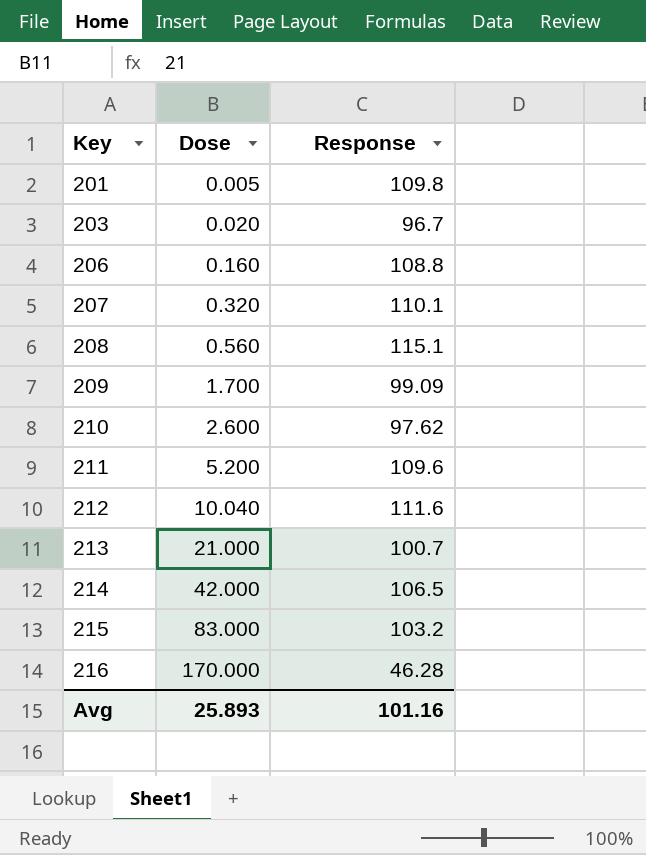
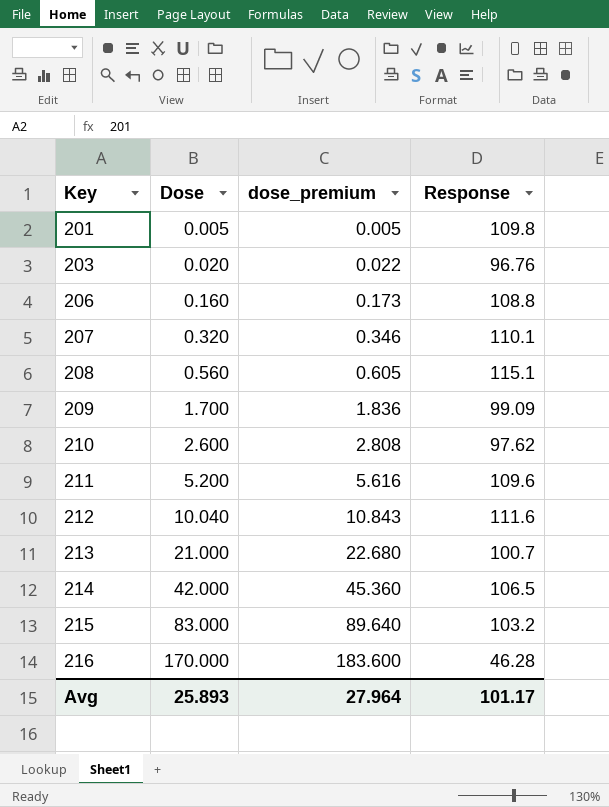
column dose_premium | formula: none -> [Dose] * 1.08
203 | Response: 96.7 -> 96.76
Avg | Response: 101.16 -> 101.17

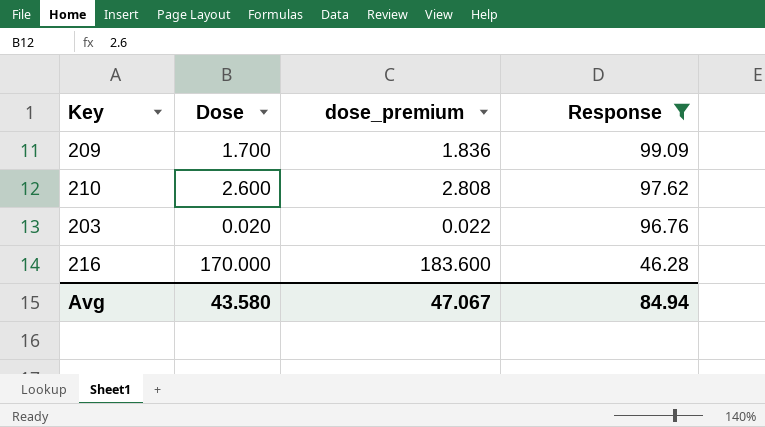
filter: none -> Response <= 99.09
row order: Key ascending -> Response descending
Avg | Dose: 25.893 -> 43.580
Avg | dose_premium: 27.964 -> 47.067
Avg | Response: 101.17 -> 84.94

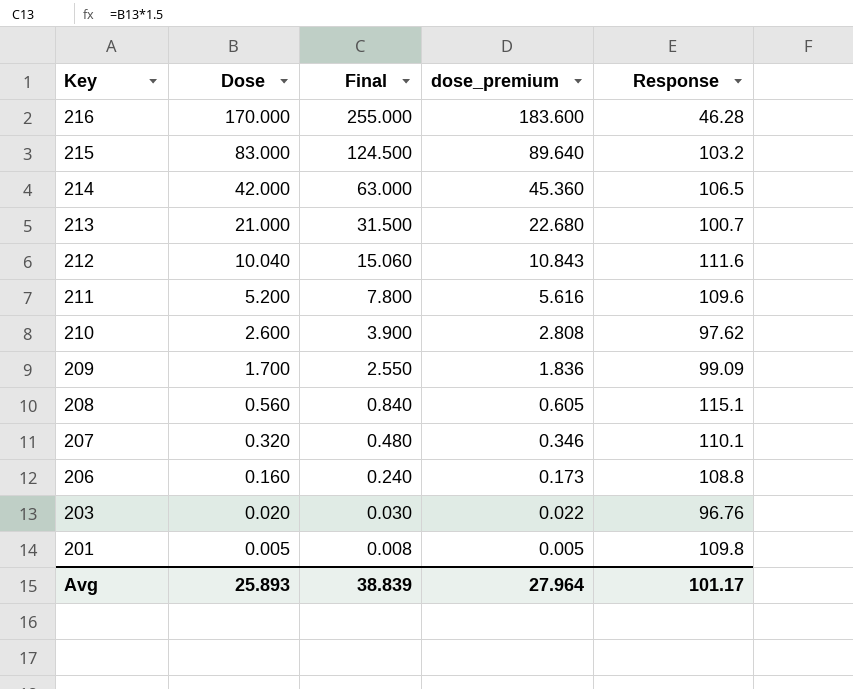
filter: Response <= 99.09 -> none
row order: Response descending -> Key descending
column Final | formula: none -> [Dose] * 1.5
Avg | Dose: 43.580 -> 25.893
Avg | dose_premium: 47.067 -> 27.964
Avg | Response: 84.94 -> 101.17

